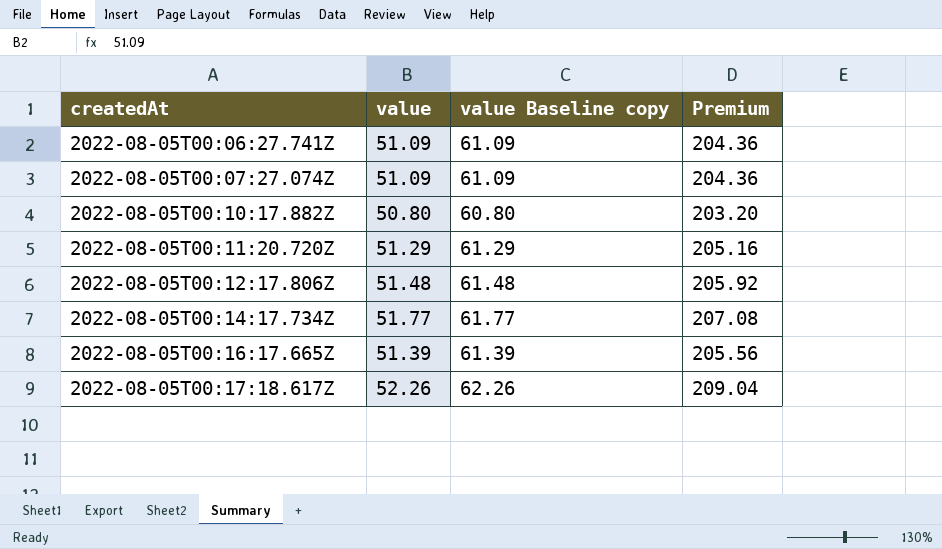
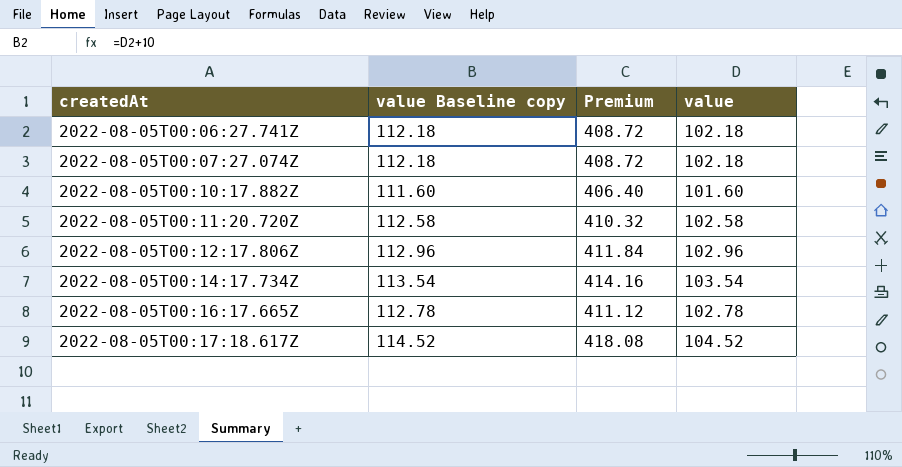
column value | position: 2 -> 4
2022-08-05T00:06:27.741Z | value Baseline copy: 61.09 -> 112.18
2022-08-05T00:06:27.741Z | Premium: 204.36 -> 408.72
2022-08-05T00:06:27.741Z | value: 51.09 -> 102.18
2022-08-05T00:07:27.074Z | value Baseline copy: 61.09 -> 112.18
2022-08-05T00:07:27.074Z | Premium: 204.36 -> 408.72
2022-08-05T00:07:27.074Z | value: 51.09 -> 102.18
2022-08-05T00:10:17.882Z | value Baseline copy: 60.80 -> 111.60
2022-08-05T00:10:17.882Z | Premium: 203.20 -> 406.40
2022-08-05T00:10:17.882Z | value: 50.80 -> 101.60
2022-08-05T00:11:20.720Z | value Baseline copy: 61.29 -> 112.58
2022-08-05T00:11:20.720Z | Premium: 205.16 -> 410.32
2022-08-05T00:11:20.720Z | value: 51.29 -> 102.58
2022-08-05T00:12:17.806Z | value Baseline copy: 61.48 -> 112.96
2022-08-05T00:12:17.806Z | Premium: 205.92 -> 411.84
2022-08-05T00:12:17.806Z | value: 51.48 -> 102.96
2022-08-05T00:14:17.734Z | value Baseline copy: 61.77 -> 113.54
2022-08-05T00:14:17.734Z | Premium: 207.08 -> 414.16
2022-08-05T00:14:17.734Z | value: 51.77 -> 103.54
2022-08-05T00:16:17.665Z | value Baseline copy: 61.39 -> 112.78
2022-08-05T00:16:17.665Z | Premium: 205.56 -> 411.12
2022-08-05T00:16:17.665Z | value: 51.39 -> 102.78
2022-08-05T00:17:18.617Z | value Baseline copy: 62.26 -> 114.52
2022-08-05T00:17:18.617Z | Premium: 209.04 -> 418.08
2022-08-05T00:17:18.617Z | value: 52.26 -> 104.52

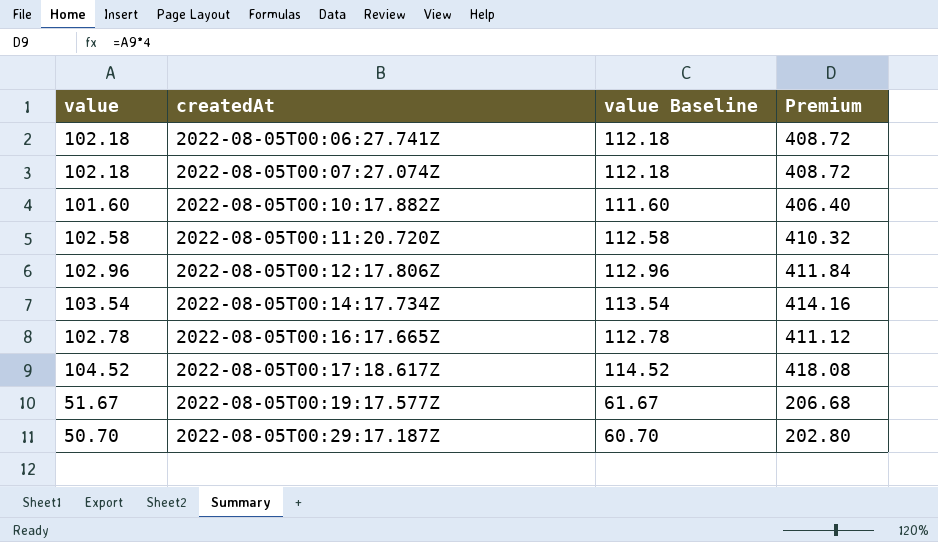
column value | position: 4 -> 1
column name: value Baseline copy -> value Baseline
row 2022-08-05T00:19:17.577Z: none -> 51.67 | 61.67 | 206.68
row 2022-08-05T00:29:17.187Z: none -> 50.70 | 60.70 | 202.80

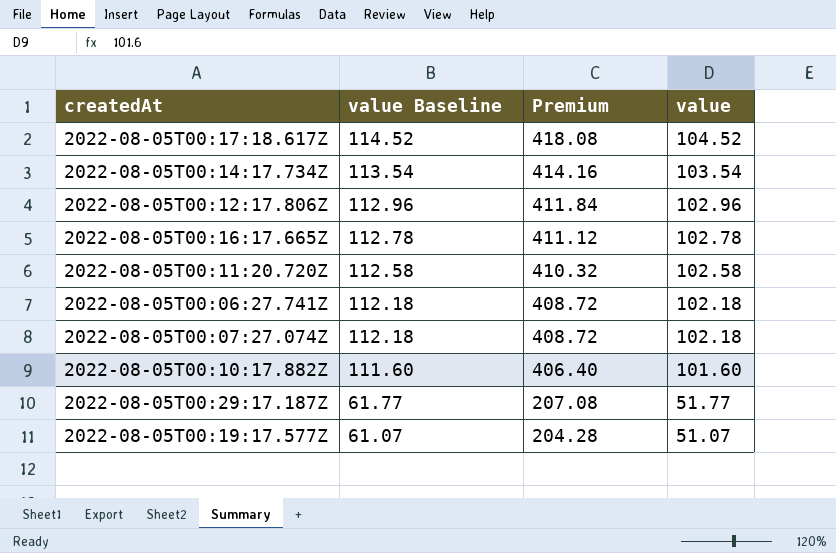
row order: createdAt ascending -> value Baseline descending
column value | position: 1 -> 4
2022-08-05T00:29:17.187Z | value Baseline: 60.70 -> 61.77
2022-08-05T00:29:17.187Z | Premium: 202.80 -> 207.08
2022-08-05T00:29:17.187Z | value: 50.70 -> 51.77
2022-08-05T00:19:17.577Z | value Baseline: 61.67 -> 61.07
2022-08-05T00:19:17.577Z | Premium: 206.68 -> 204.28
2022-08-05T00:19:17.577Z | value: 51.67 -> 51.07

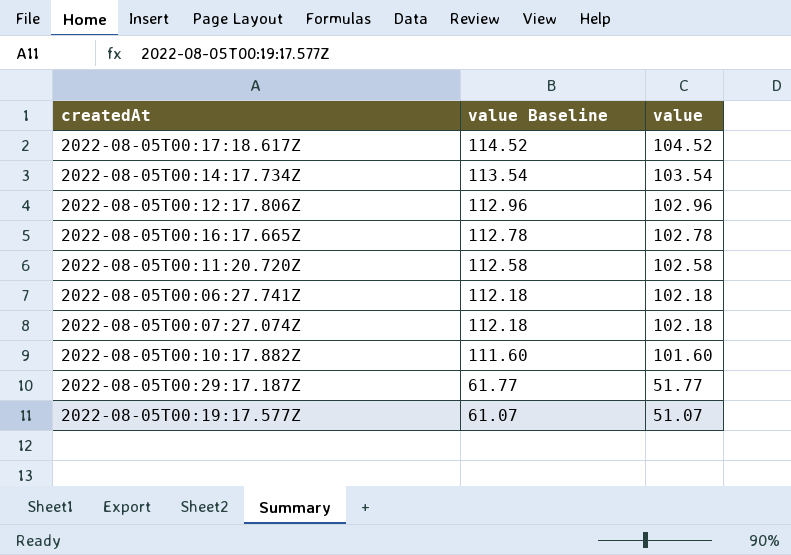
column Premium | formula: [value] * 4 -> none

